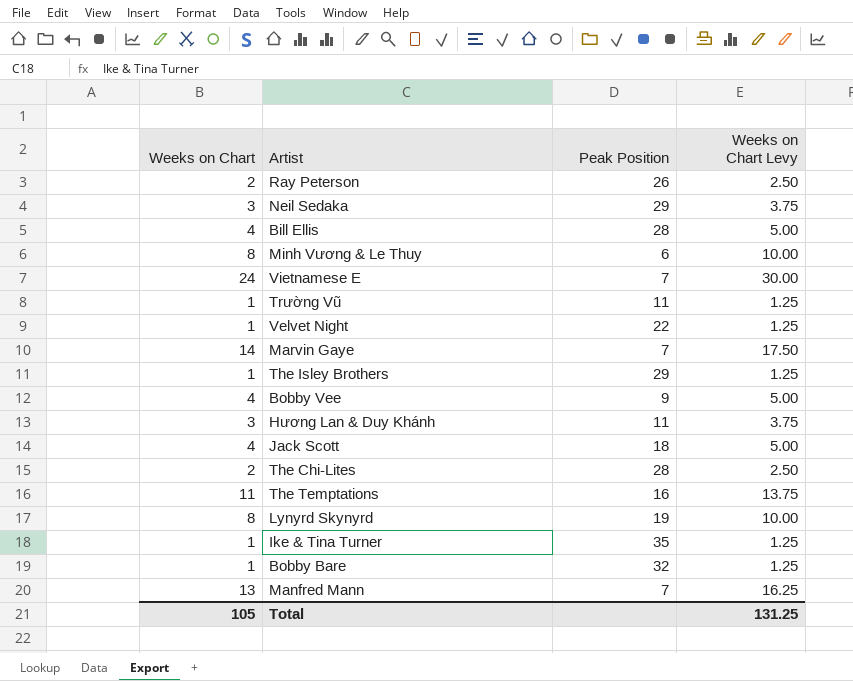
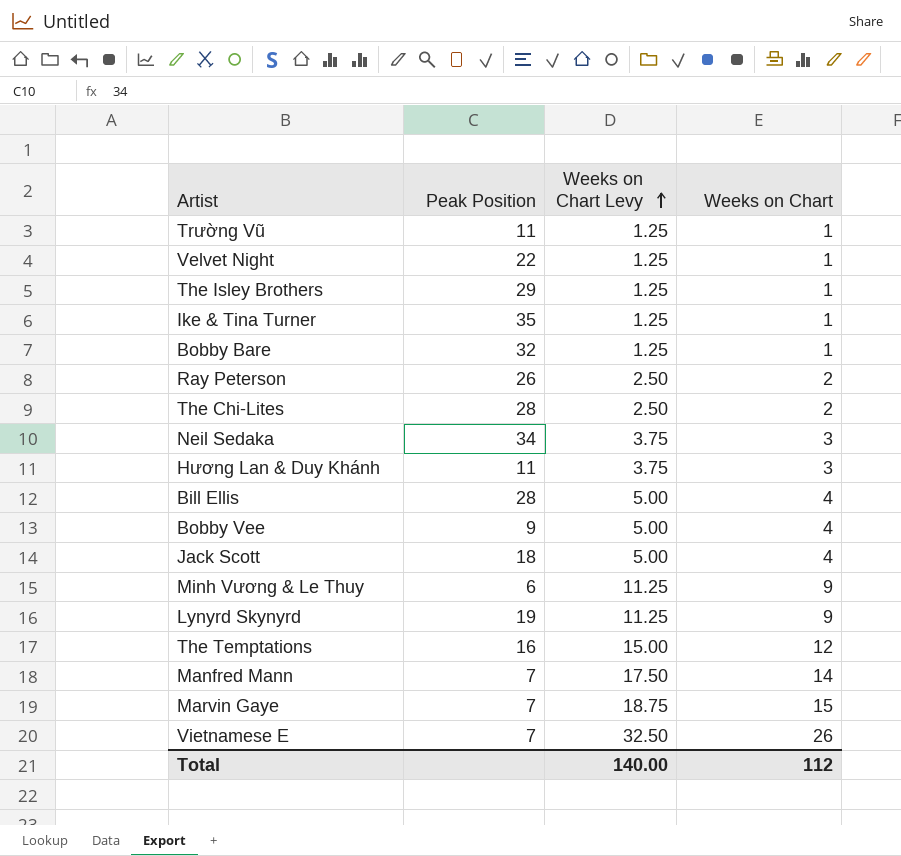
row order: none -> Weeks on Chart Levy ascending
column Weeks on Chart | position: 1 -> 4
Neil Sedaka | Peak Position: 29 -> 34
Minh Vương & Le Thuy | Weeks on Chart Levy: 10.00 -> 11.25
Minh Vương & Le Thuy | Weeks on Chart: 8 -> 9
Lynyrd Skynyrd | Weeks on Chart Levy: 10.00 -> 11.25
Lynyrd Skynyrd | Weeks on Chart: 8 -> 9
The Temptations | Weeks on Chart Levy: 13.75 -> 15.00
The Temptations | Weeks on Chart: 11 -> 12
Manfred Mann | Weeks on Chart Levy: 16.25 -> 17.50
Manfred Mann | Weeks on Chart: 13 -> 14
Marvin Gaye | Weeks on Chart Levy: 17.50 -> 18.75
Marvin Gaye | Weeks on Chart: 14 -> 15
Vietnamese E | Weeks on Chart Levy: 30.00 -> 32.50
Vietnamese E | Weeks on Chart: 24 -> 26
Total | Weeks on Chart Levy: 131.25 -> 140.00
Total | Weeks on Chart: 105 -> 112

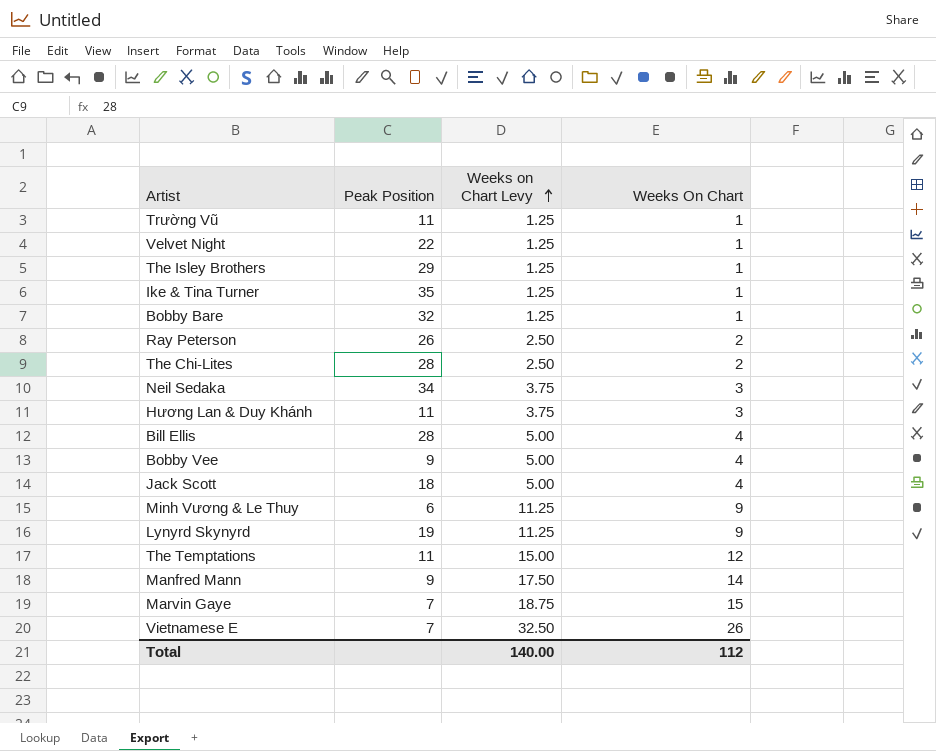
column name: Weeks on Chart -> Weeks On Chart
The Temptations | Peak Position: 16 -> 11
Manfred Mann | Peak Position: 7 -> 9

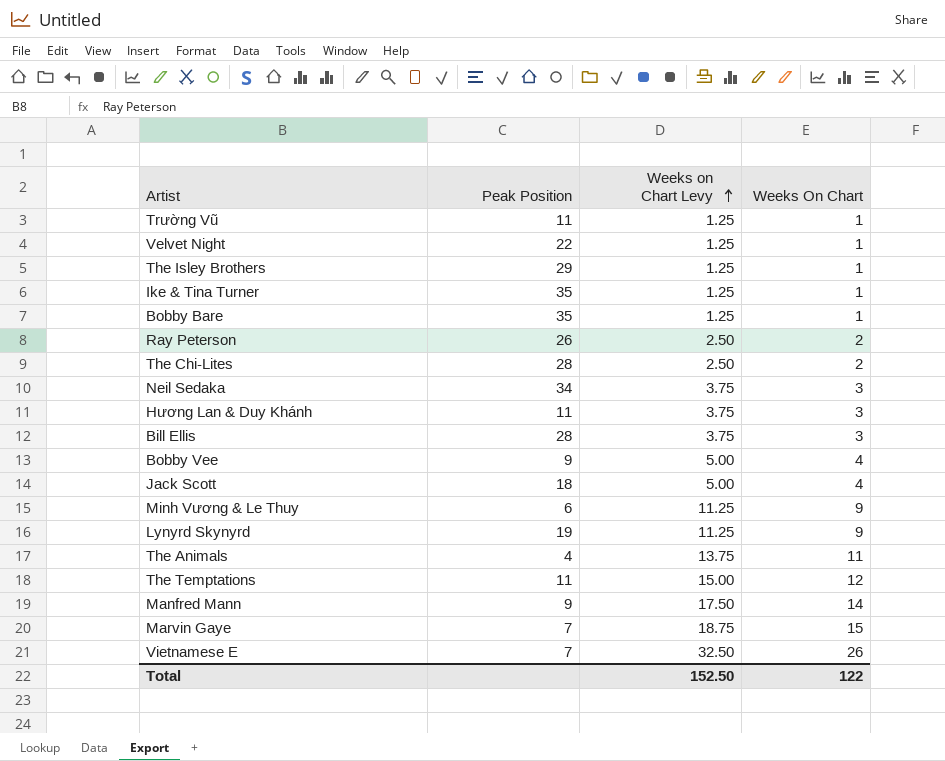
Bobby Bare | Peak Position: 32 -> 35
Bill Ellis | Weeks on Chart Levy: 5.00 -> 3.75
Bill Ellis | Weeks On Chart: 4 -> 3
row The Animals: none -> 4 | 13.75 | 11
Total | Weeks on Chart Levy: 140.00 -> 152.50
Total | Weeks On Chart: 112 -> 122

